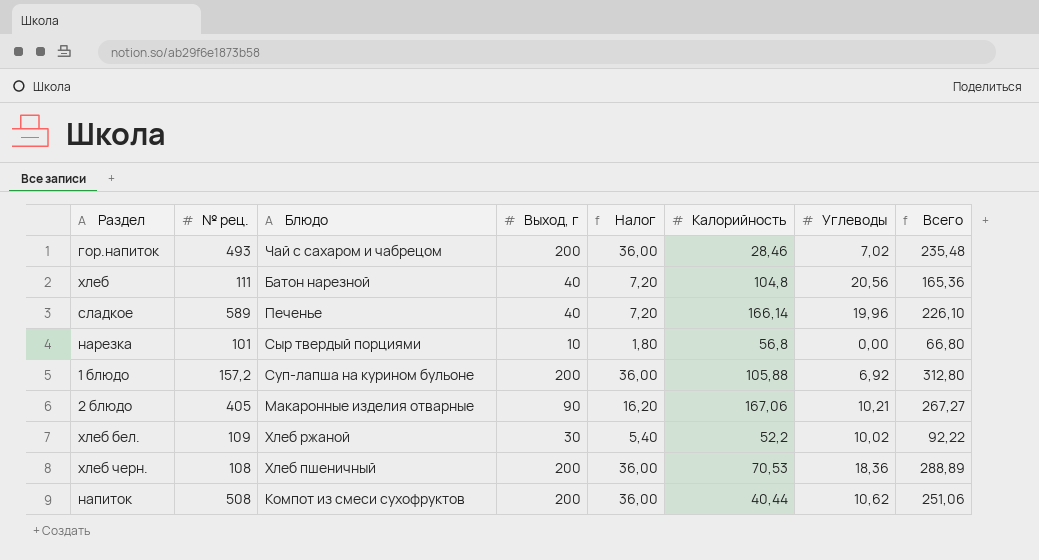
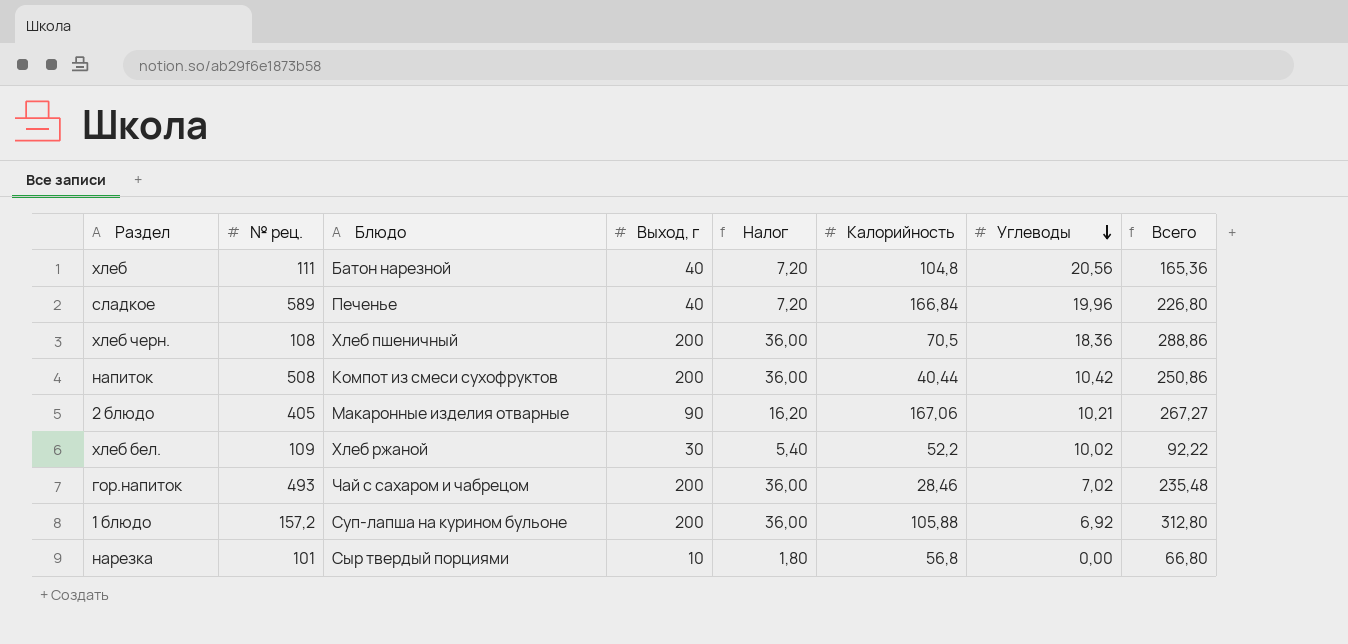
row order: none -> Углеводы descending
сладкое | Калорийность: 166,14 -> 166,84
сладкое | Всего: 226,10 -> 226,80
хлеб черн. | Калорийность: 70,53 -> 70,5
хлеб черн. | Всего: 288,89 -> 288,86
напиток | Углеводы: 10,62 -> 10,42
напиток | Всего: 251,06 -> 250,86

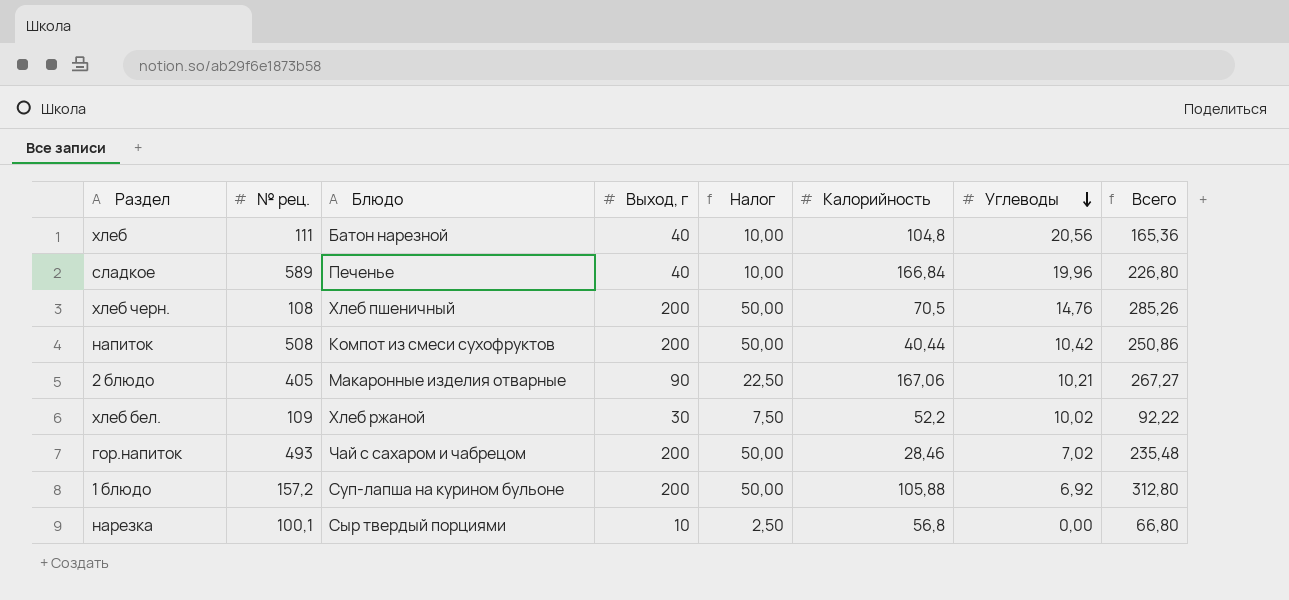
column Налог | formula: [Выход, г] * 0,18 -> [Выход, г] * 0,25
хлеб черн. | Углеводы: 18,36 -> 14,76
хлеб черн. | Всего: 288,86 -> 285,26
нарезка | № рец.: 101 -> 100,1

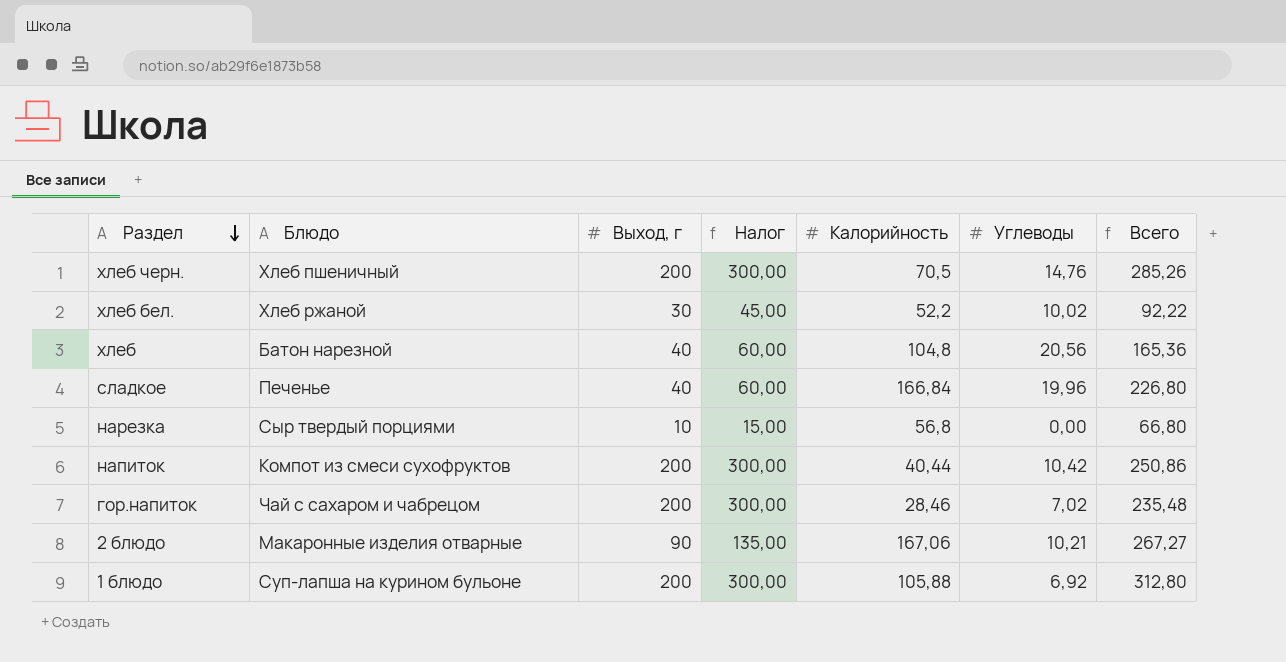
row order: Углеводы descending -> Раздел descending
column № рец. | position: 2 -> none
column Налог | formula: [Выход, г] * 0,25 -> [Выход, г] * 1,5

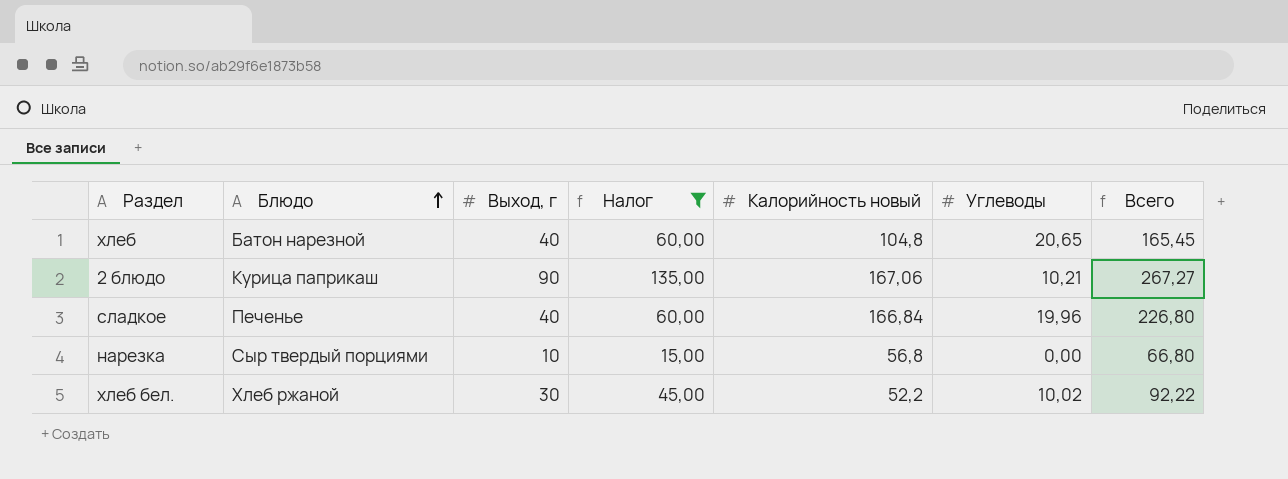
filter: none -> Налог != 300,00
row order: Раздел descending -> Блюдо ascending
column name: Калорийность -> Калорийность новый
хлеб | Углеводы: 20,56 -> 20,65
хлеб | Всего: 165,36 -> 165,45
2 блюдо | Блюдо: Макаронные изделия отварные -> Курица паприкаш

